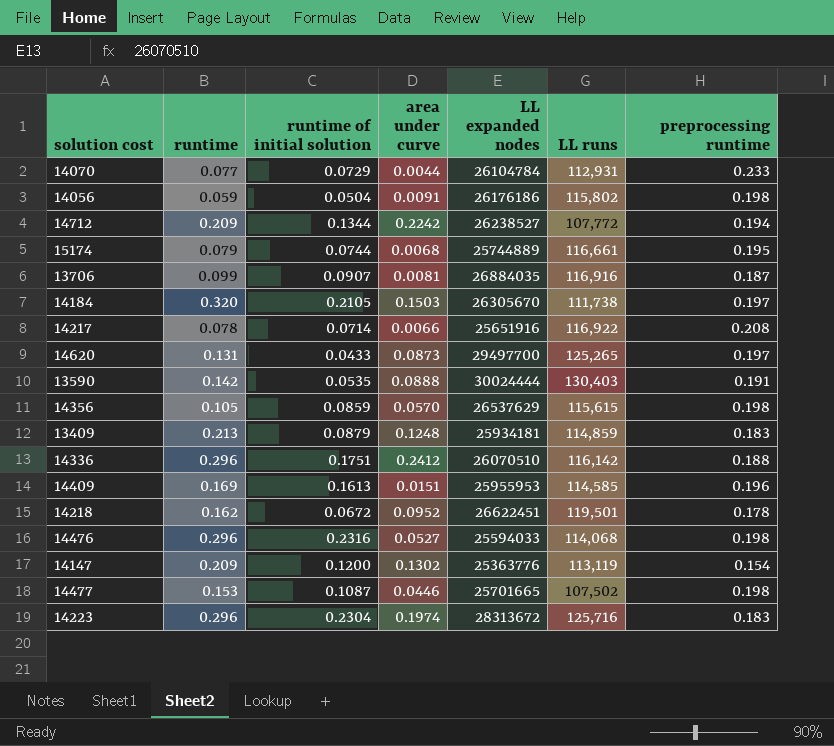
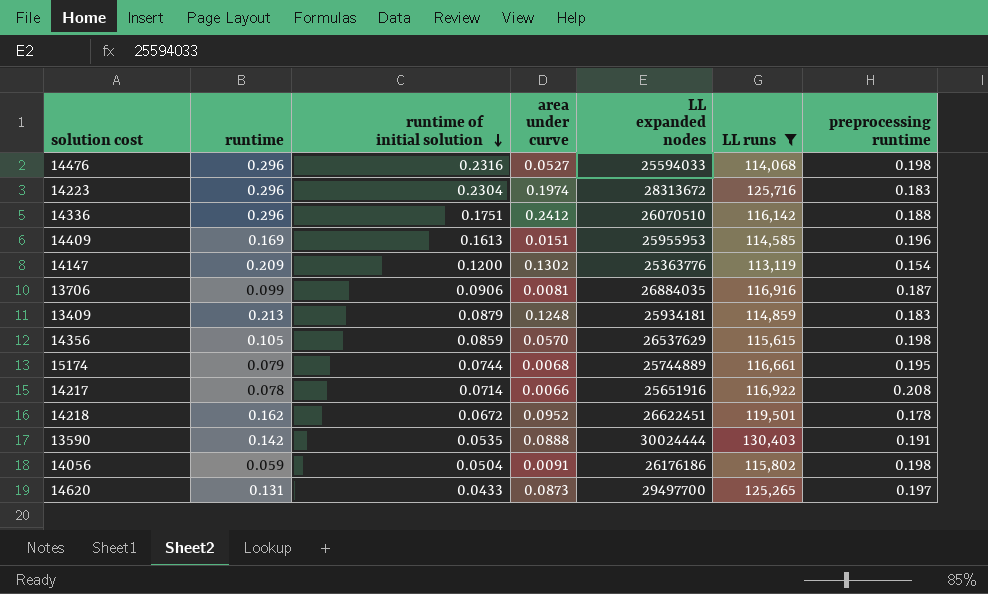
filter: none -> LL runs >= 113,119
row order: none -> runtime of initial solution descending
13706 | runtime of initial solution: 0.0907 -> 0.0906

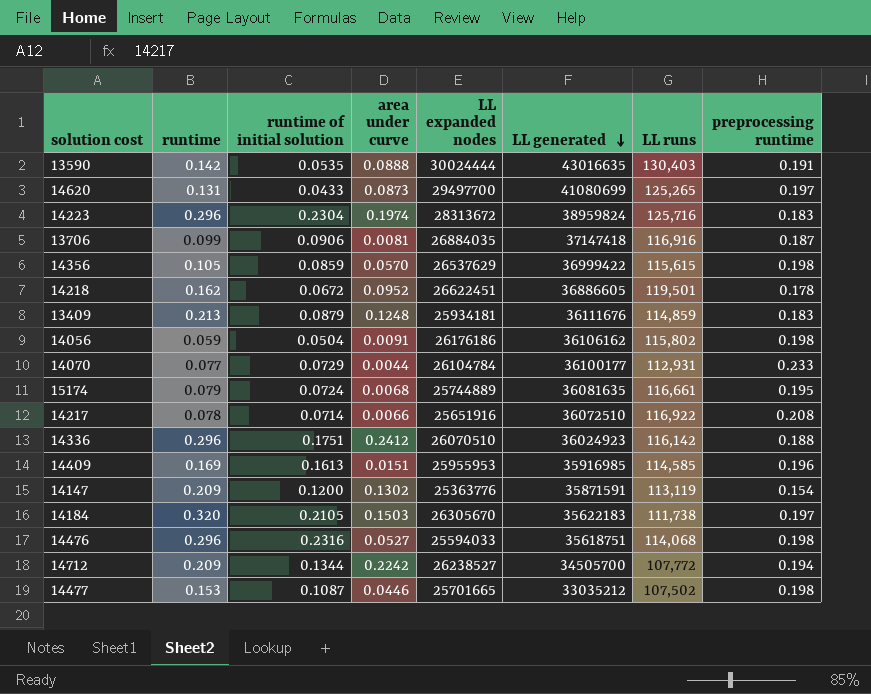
filter: LL runs >= 113,119 -> none
row order: runtime of initial solution descending -> LL generated descending
column LL generated | position: none -> 6
15174 | runtime of initial solution: 0.0744 -> 0.0724

